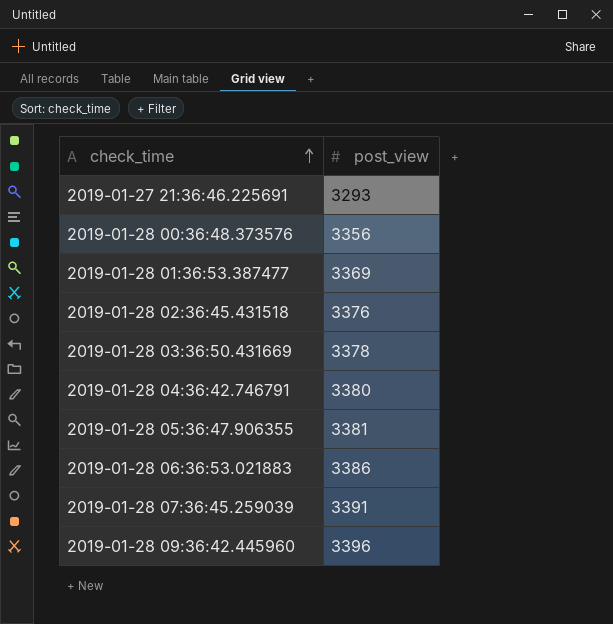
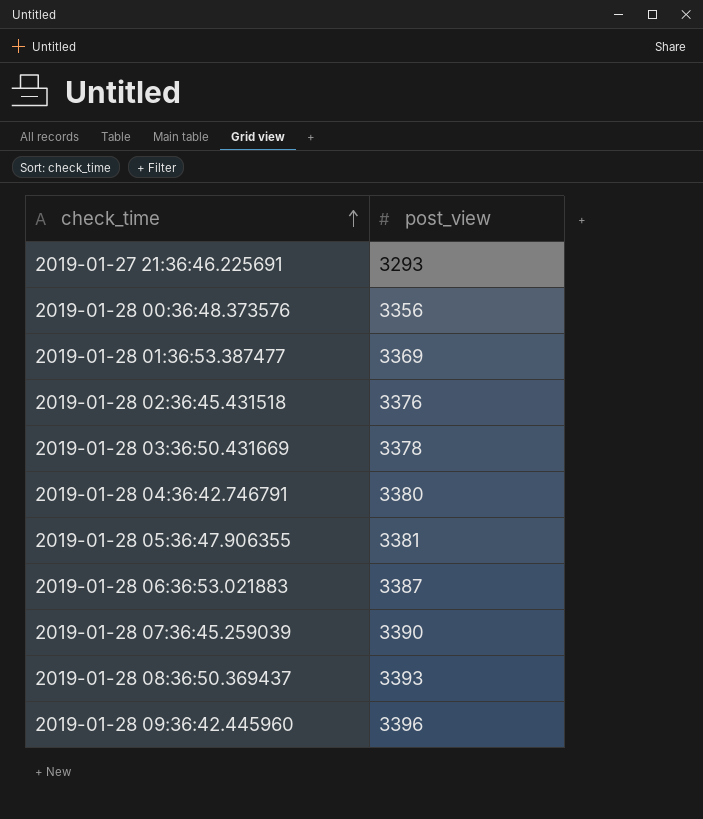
2019-01-28 06:36:53.021883 | post_view: 3386 -> 3387
2019-01-28 07:36:45.259039 | post_view: 3391 -> 3390
row 2019-01-28 08:36:50.369437: none -> 3393

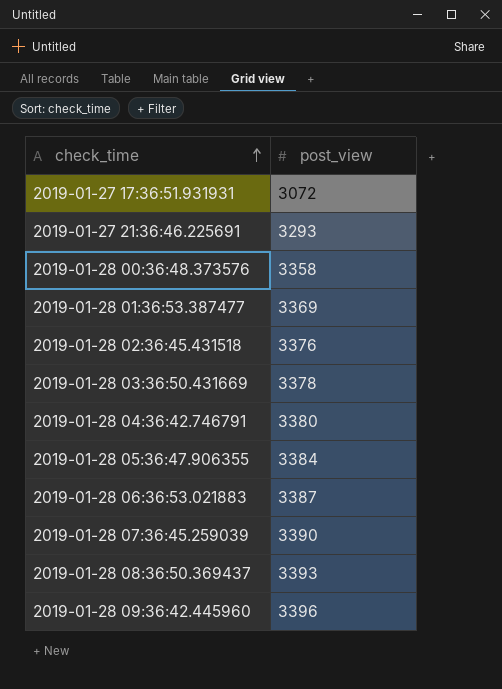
row 2019-01-27 17:36:51.931931: none -> 3072
2019-01-28 00:36:48.373576 | post_view: 3356 -> 3358
2019-01-28 05:36:47.906355 | post_view: 3381 -> 3384

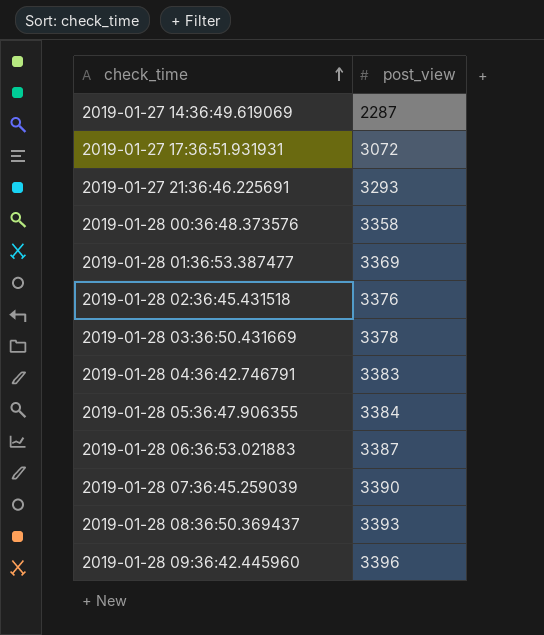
row 2019-01-27 14:36:49.619069: none -> 2287
2019-01-28 04:36:42.746791 | post_view: 3380 -> 3383

